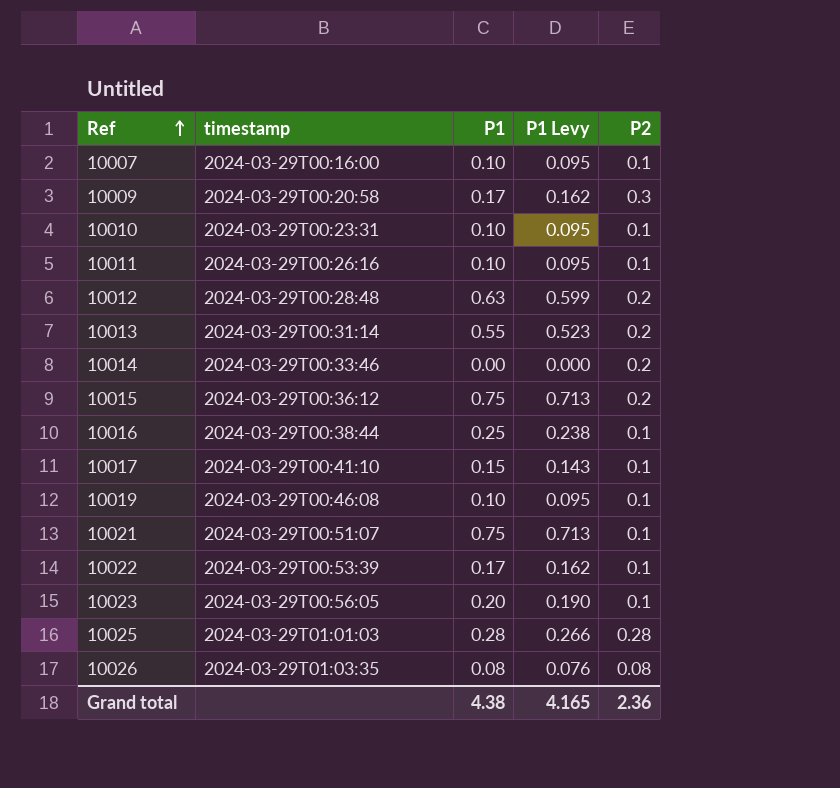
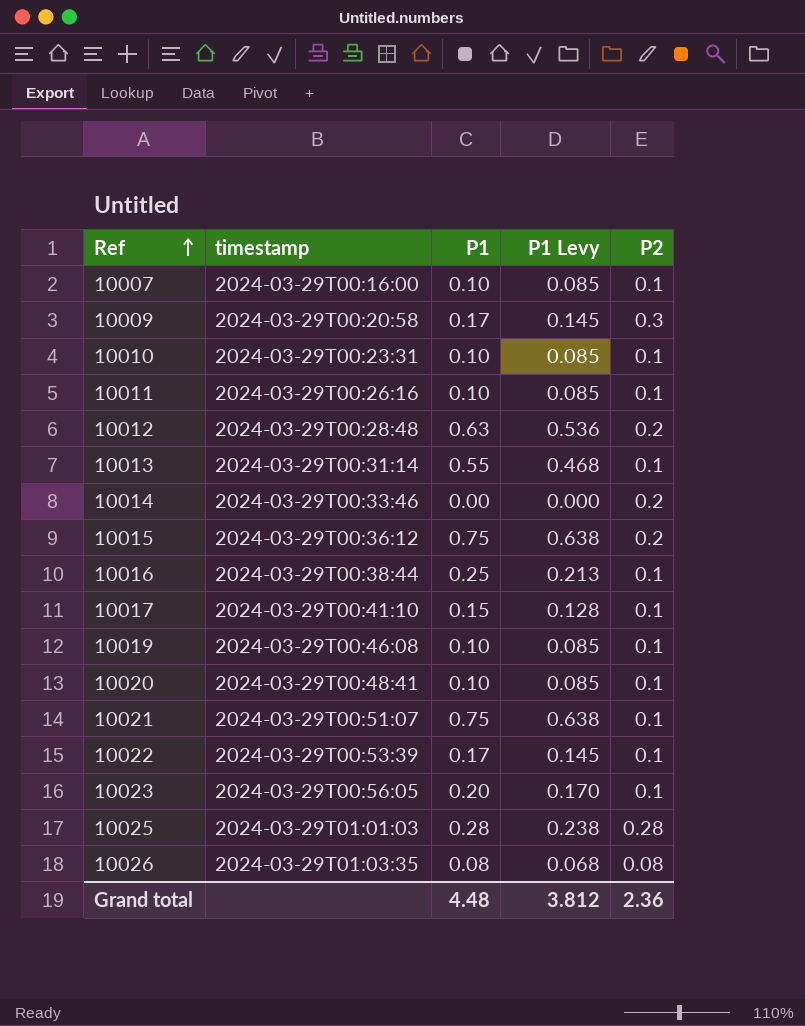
column P1 Levy | formula: [P1] * 0.95 -> [P1] * 0.85
10013 | P2: 0.2 -> 0.1
row 10020: none -> 2024-03-29T00:48:41 | 0.10 | 0.085 | 0.1
Grand total | P1: 4.38 -> 4.48
Grand total | P1 Levy: 4.165 -> 3.812

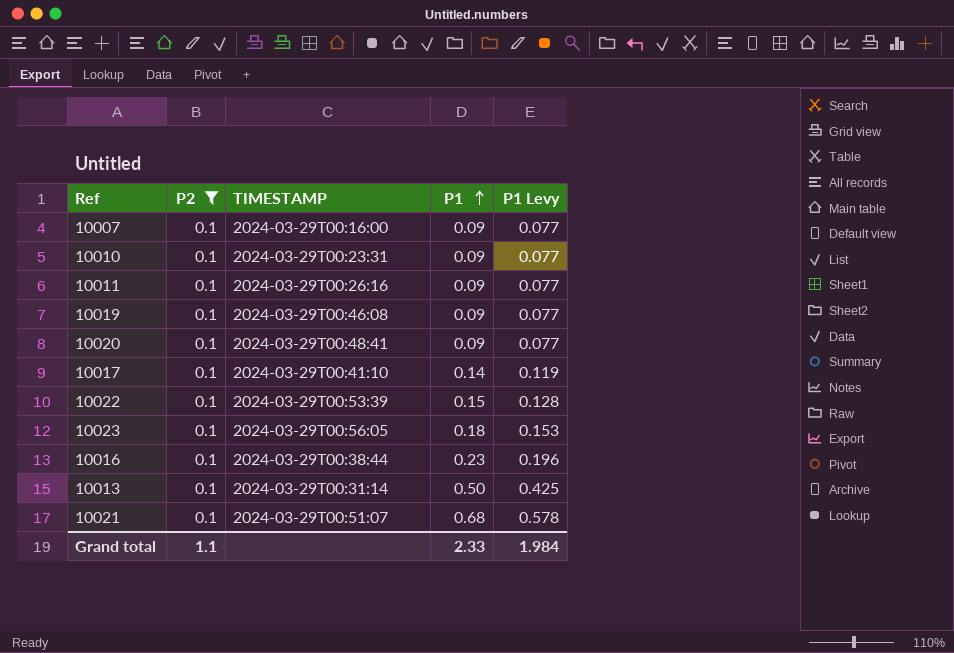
filter: none -> P2 = 0.1
row order: Ref ascending -> P1 ascending
column P2 | position: 5 -> 2
column name: timestamp -> TIMESTAMP
10007 | P1: 0.10 -> 0.09
10007 | P1 Levy: 0.085 -> 0.077
10010 | P1: 0.10 -> 0.09
10010 | P1 Levy: 0.085 -> 0.077
10011 | P1: 0.10 -> 0.09
10011 | P1 Levy: 0.085 -> 0.077
10019 | P1: 0.10 -> 0.09
10019 | P1 Levy: 0.085 -> 0.077
10020 | P1: 0.10 -> 0.09
10020 | P1 Levy: 0.085 -> 0.077
10017 | P1: 0.15 -> 0.14
10017 | P1 Levy: 0.128 -> 0.119
10022 | P1: 0.17 -> 0.15
10022 | P1 Levy: 0.145 -> 0.128
10023 | P1: 0.20 -> 0.18
10023 | P1 Levy: 0.170 -> 0.153
10016 | P1: 0.25 -> 0.23
10016 | P1 Levy: 0.213 -> 0.196
10013 | P1: 0.55 -> 0.50
10013 | P1 Levy: 0.468 -> 0.425
10021 | P1: 0.75 -> 0.68
10021 | P1 Levy: 0.638 -> 0.578
Grand total | P2: 2.36 -> 1.1
Grand total | P1: 4.48 -> 2.33
Grand total | P1 Levy: 3.812 -> 1.984

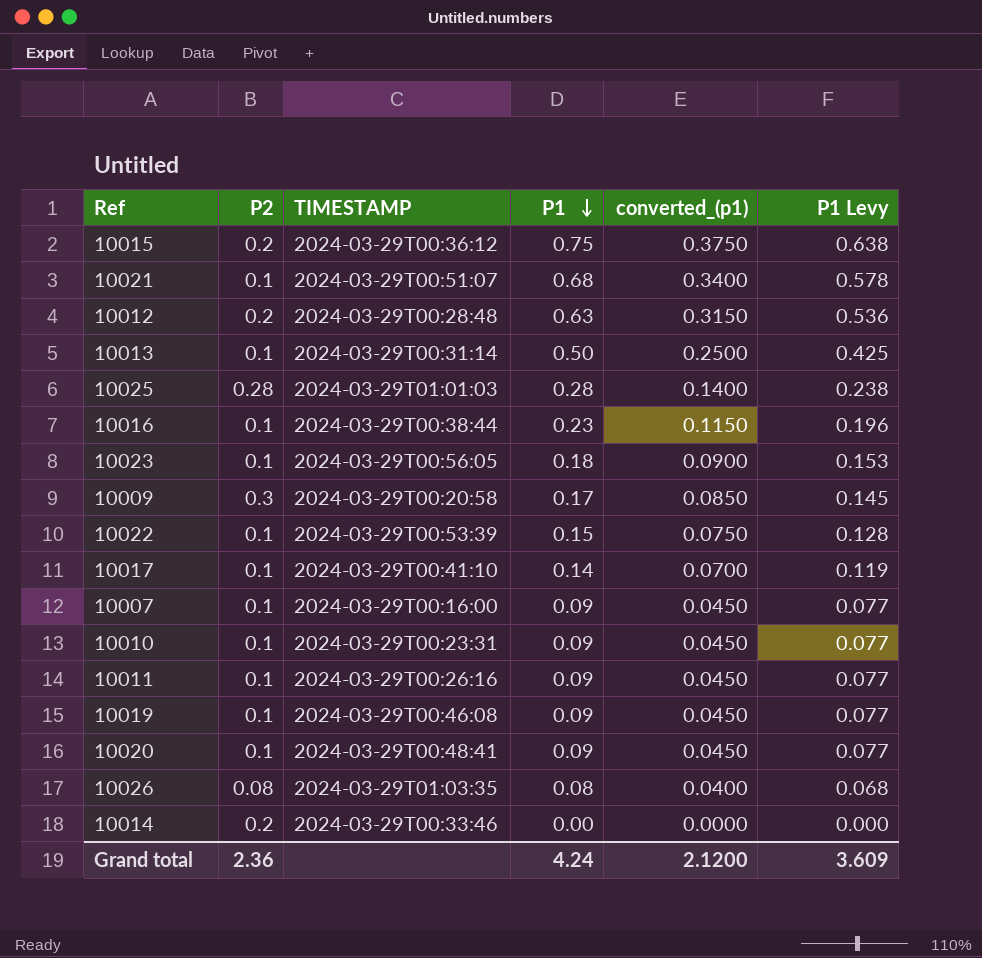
filter: P2 = 0.1 -> none
row order: P1 ascending -> P1 descending
column converted_(p1) | formula: none -> [P1] * 0.5
Grand total | P2: 1.1 -> 2.36
Grand total | P1: 2.33 -> 4.24
Grand total | P1 Levy: 1.984 -> 3.609

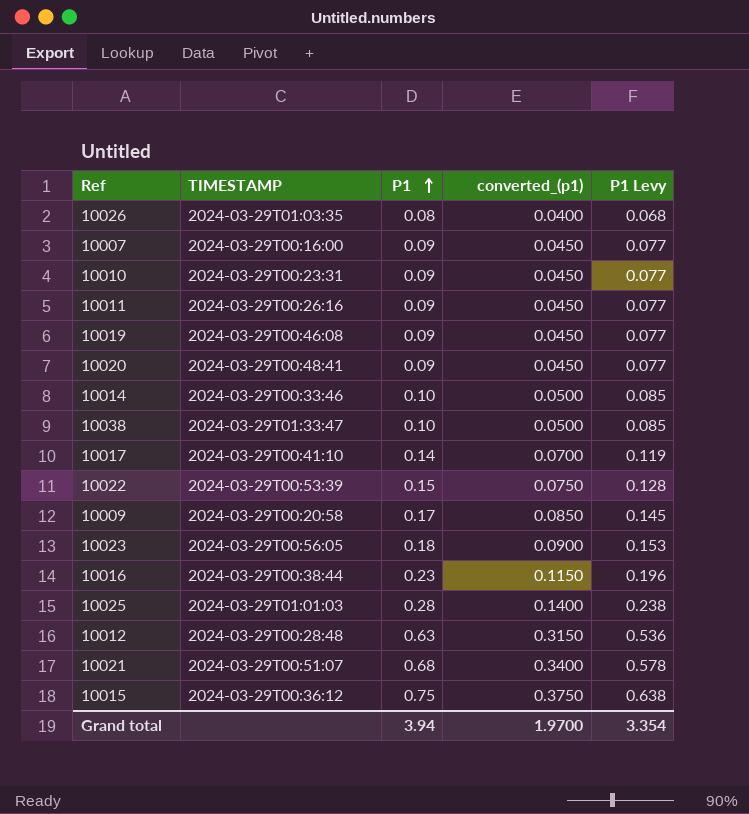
row order: P1 descending -> P1 ascending
column P2 | position: 2 -> none
row 10013: 0.1 | 2024-03-29T00:31:14 | 0.50 | 0.2500 | 0.425 -> none
10014 | P1: 0.00 -> 0.10
10014 | converted_(p1): 0.0000 -> 0.0500
10014 | P1 Levy: 0.000 -> 0.085
row 10038: none -> 2024-03-29T01:33:47 | 0.10 | 0.0500 | 0.085
Grand total | P1: 4.24 -> 3.94
Grand total | converted_(p1): 2.1200 -> 1.9700
Grand total | P1 Levy: 3.609 -> 3.354

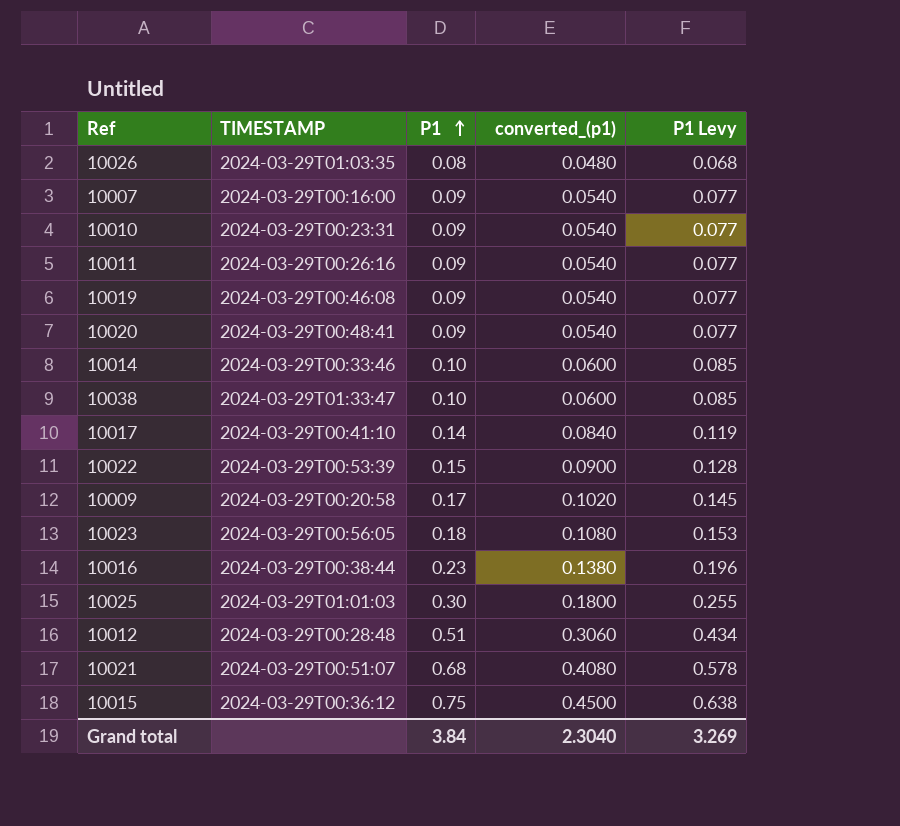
column converted_(p1) | formula: [P1] * 0.5 -> [P1] * 0.6
10025 | P1: 0.28 -> 0.30
10025 | P1 Levy: 0.238 -> 0.255
10012 | P1: 0.63 -> 0.51
10012 | P1 Levy: 0.536 -> 0.434
Grand total | P1: 3.94 -> 3.84
Grand total | converted_(p1): 1.9700 -> 2.3040
Grand total | P1 Levy: 3.354 -> 3.269

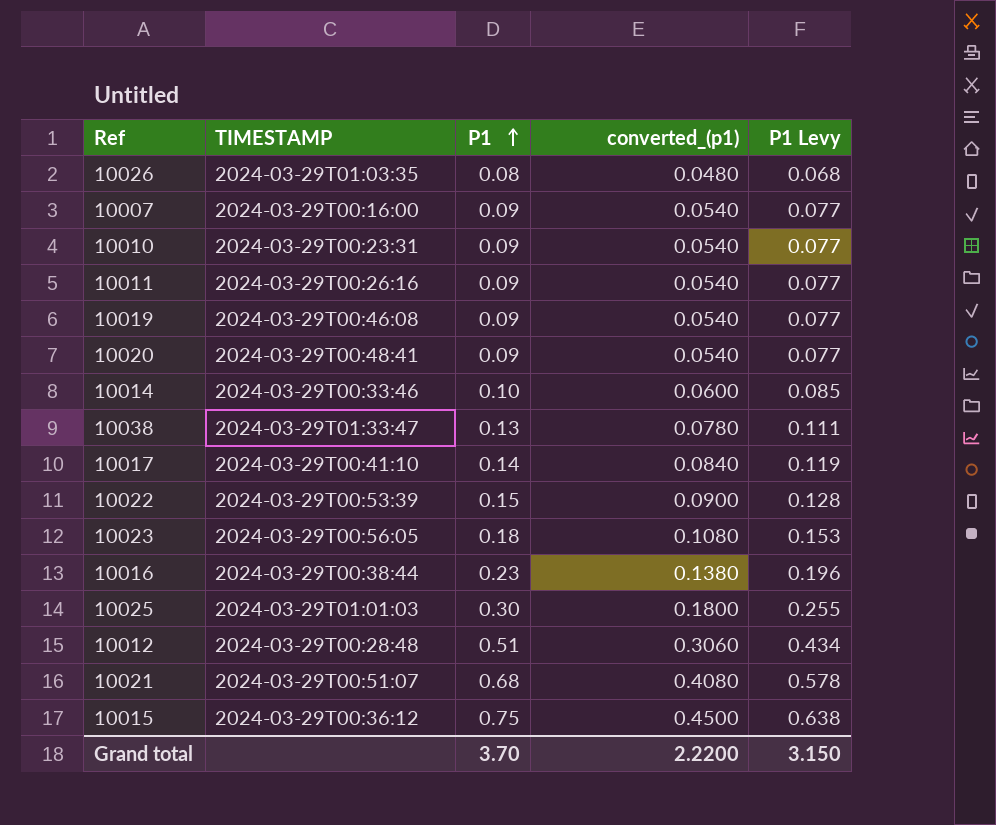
row 10009: 2024-03-29T00:20:58 | 0.17 | 0.1020 | 0.145 -> none
10038 | P1: 0.10 -> 0.13
10038 | converted_(p1): 0.0600 -> 0.0780
10038 | P1 Levy: 0.085 -> 0.111
Grand total | P1: 3.84 -> 3.70
Grand total | converted_(p1): 2.3040 -> 2.2200
Grand total | P1 Levy: 3.269 -> 3.150

